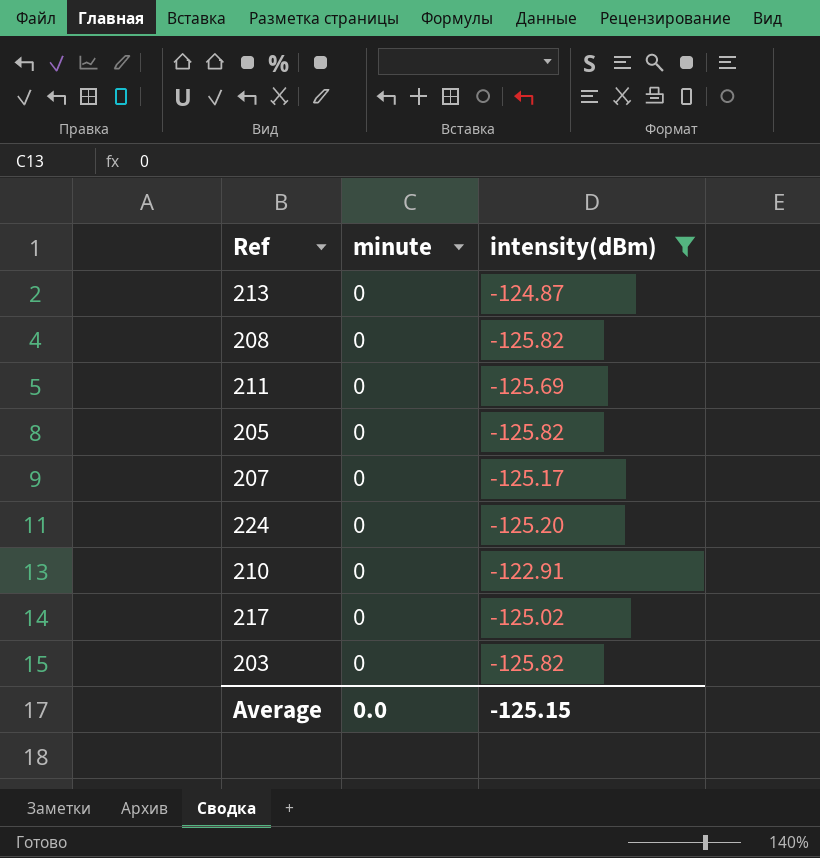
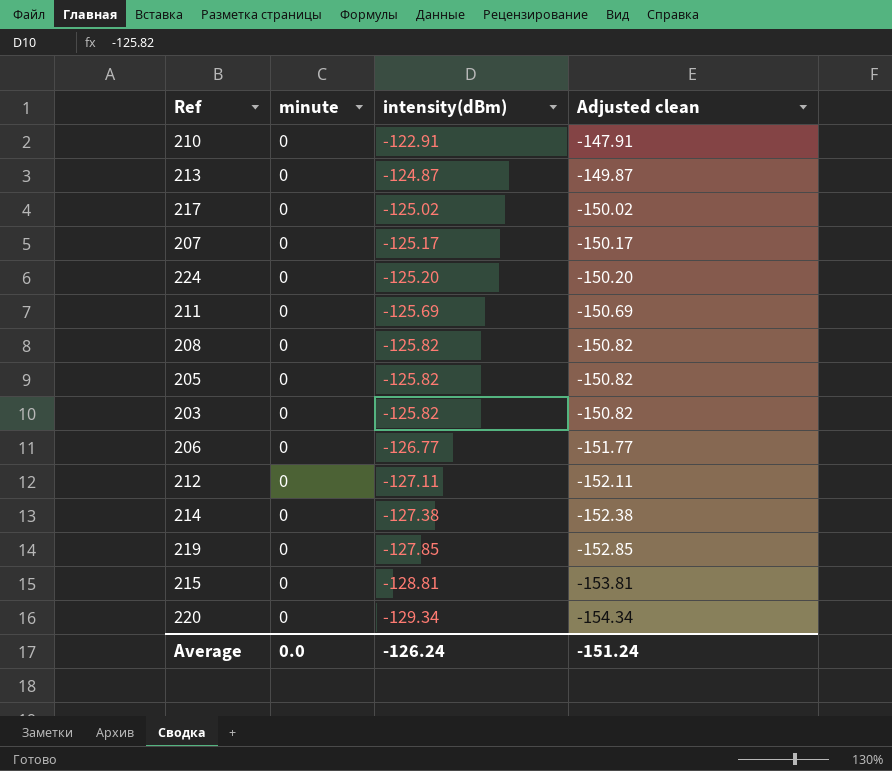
filter: intensity(dBm) >= -125.82 -> none
row order: none -> intensity(dBm) descending
column Adjusted clean | formula: none -> [intensity(dBm)] - 25
Average | intensity(dBm): -125.15 -> -126.24

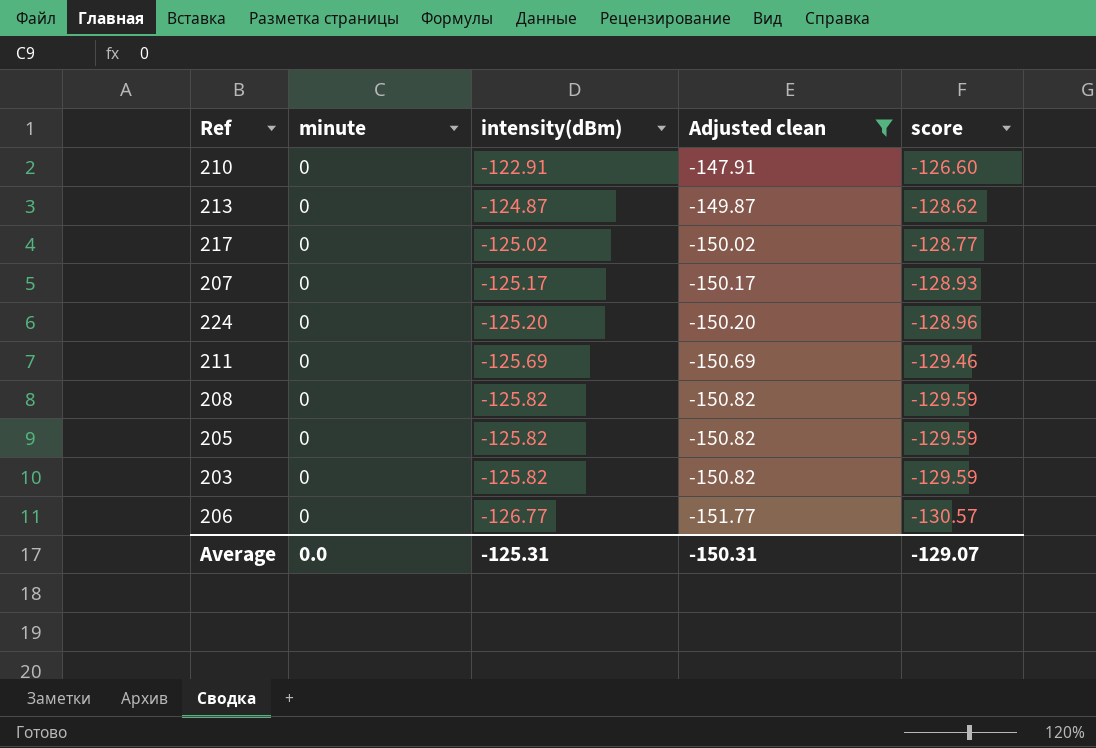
filter: none -> Adjusted clean >= -151.77
column score | formula: none -> [intensity(dBm)] * 1.03
Average | intensity(dBm): -126.24 -> -125.31
Average | Adjusted clean: -151.24 -> -150.31

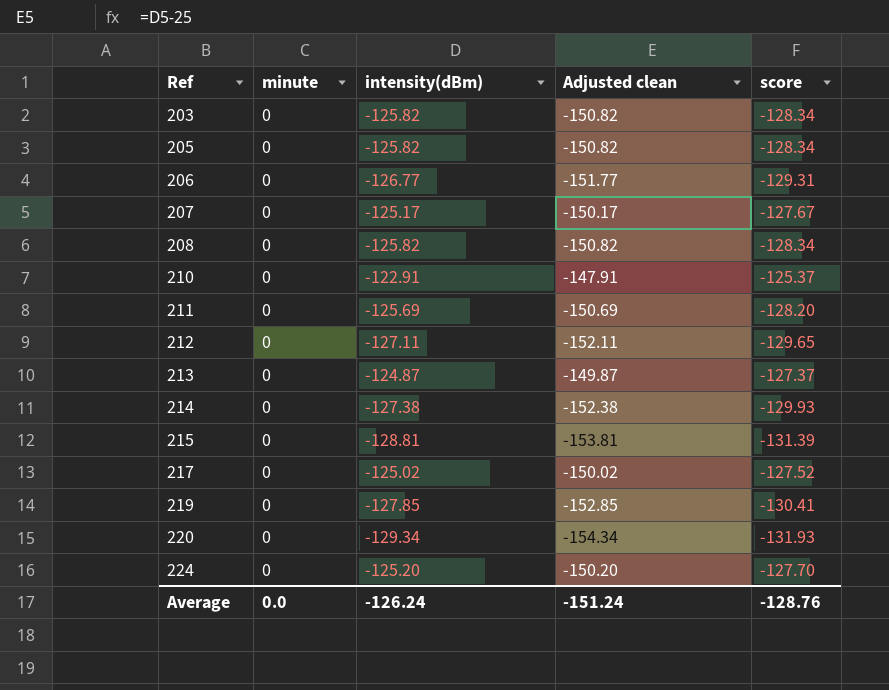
filter: Adjusted clean >= -151.77 -> none
row order: intensity(dBm) descending -> Ref ascending
column score | formula: [intensity(dBm)] * 1.03 -> [intensity(dBm)] * 1.02
Average | intensity(dBm): -125.31 -> -126.24
Average | Adjusted clean: -150.31 -> -151.24
Average | score: -129.07 -> -128.76

